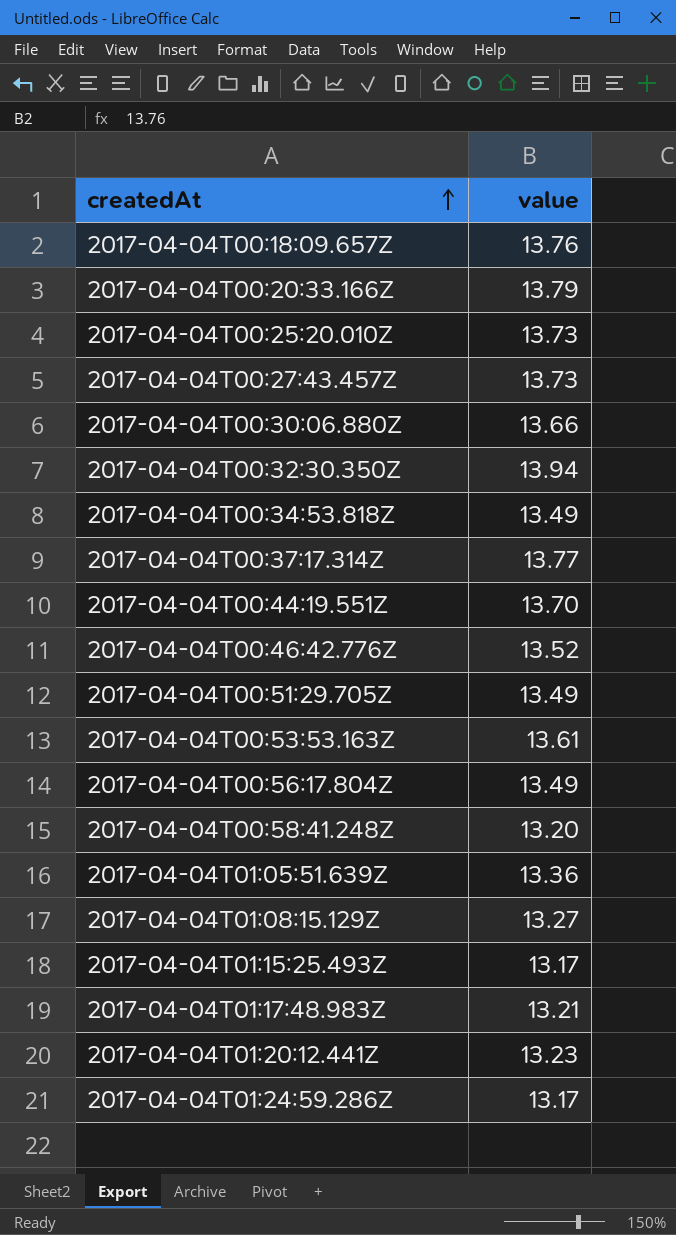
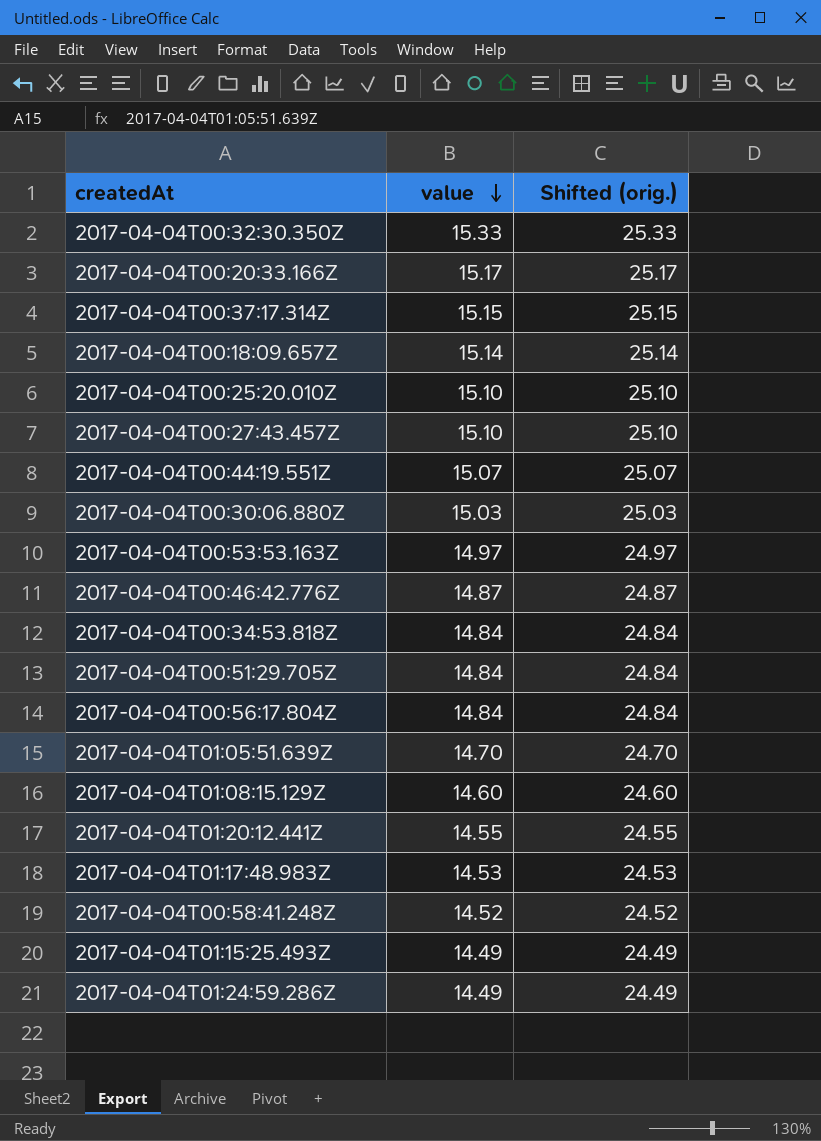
row order: createdAt ascending -> value descending
column Shifted (orig.) | formula: none -> [value] + 10
2017-04-04T00:32:30.350Z | value: 13.94 -> 15.33
2017-04-04T00:20:33.166Z | value: 13.79 -> 15.17
2017-04-04T00:37:17.314Z | value: 13.77 -> 15.15
2017-04-04T00:18:09.657Z | value: 13.76 -> 15.14
2017-04-04T00:25:20.010Z | value: 13.73 -> 15.10
2017-04-04T00:27:43.457Z | value: 13.73 -> 15.10
2017-04-04T00:44:19.551Z | value: 13.70 -> 15.07
2017-04-04T00:30:06.880Z | value: 13.66 -> 15.03
2017-04-04T00:53:53.163Z | value: 13.61 -> 14.97
2017-04-04T00:46:42.776Z | value: 13.52 -> 14.87
2017-04-04T00:34:53.818Z | value: 13.49 -> 14.84
2017-04-04T00:51:29.705Z | value: 13.49 -> 14.84
2017-04-04T00:56:17.804Z | value: 13.49 -> 14.84
2017-04-04T01:05:51.639Z | value: 13.36 -> 14.70
2017-04-04T01:08:15.129Z | value: 13.27 -> 14.60
2017-04-04T01:20:12.441Z | value: 13.23 -> 14.55
2017-04-04T01:17:48.983Z | value: 13.21 -> 14.53
2017-04-04T00:58:41.248Z | value: 13.20 -> 14.52
2017-04-04T01:15:25.493Z | value: 13.17 -> 14.49
2017-04-04T01:24:59.286Z | value: 13.17 -> 14.49

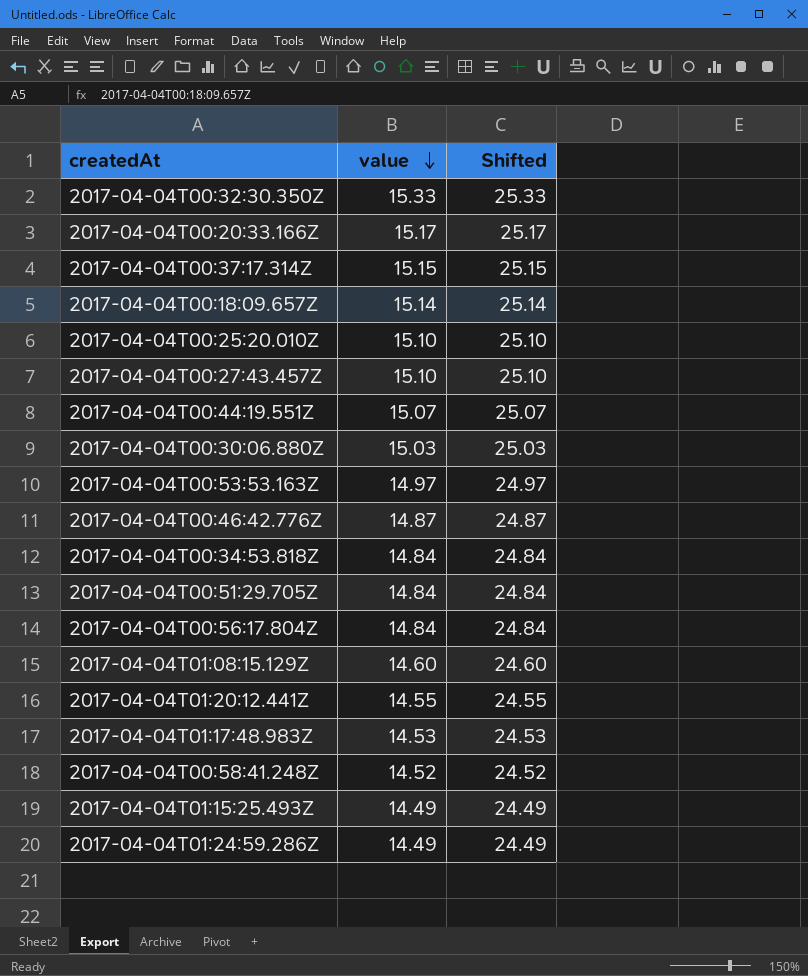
column name: Shifted (orig.) -> Shifted
row 2017-04-04T01:05:51.639Z: 14.70 | 24.70 -> none

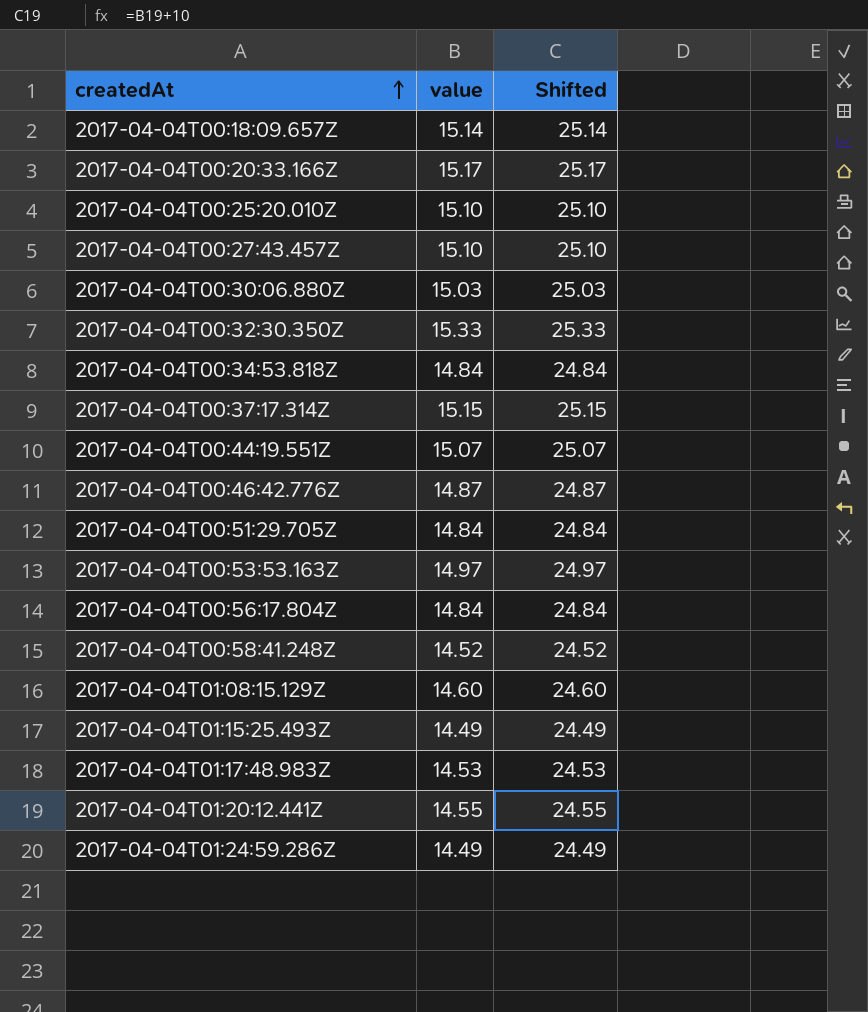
row order: value descending -> createdAt ascending

